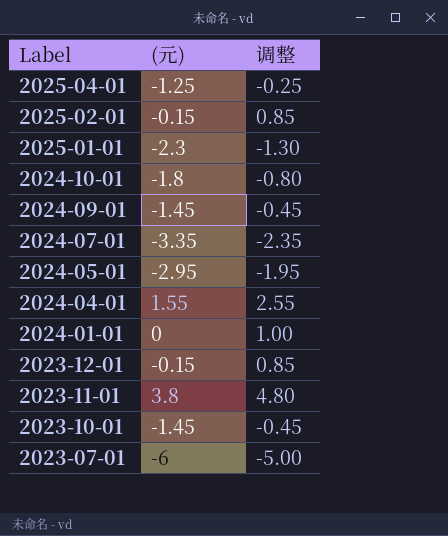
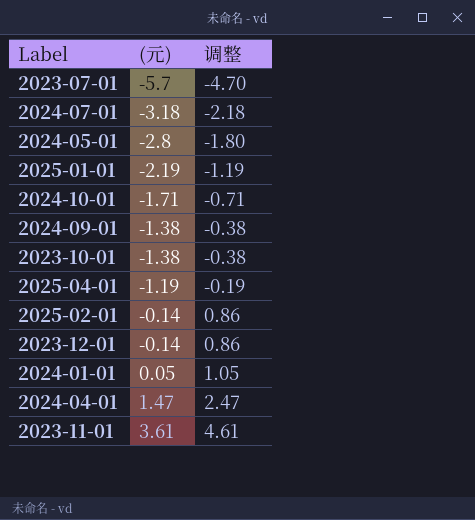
row order: Label descending -> (元) ascending
2023-07-01 | (元): -6 -> -5.7
2023-07-01 | 调整: -5.00 -> -4.70
2024-07-01 | (元): -3.35 -> -3.18
2024-07-01 | 调整: -2.35 -> -2.18
2024-05-01 | (元): -2.95 -> -2.8
2024-05-01 | 调整: -1.95 -> -1.80
2025-01-01 | (元): -2.3 -> -2.19
2025-01-01 | 调整: -1.30 -> -1.19
2024-10-01 | (元): -1.8 -> -1.71
2024-10-01 | 调整: -0.80 -> -0.71
2024-09-01 | (元): -1.45 -> -1.38
2024-09-01 | 调整: -0.45 -> -0.38
2023-10-01 | (元): -1.45 -> -1.38
2023-10-01 | 调整: -0.45 -> -0.38
2025-04-01 | (元): -1.25 -> -1.19
2025-04-01 | 调整: -0.25 -> -0.19
2025-02-01 | (元): -0.15 -> -0.14
2025-02-01 | 调整: 0.85 -> 0.86
2023-12-01 | (元): -0.15 -> -0.14
2023-12-01 | 调整: 0.85 -> 0.86
2024-01-01 | (元): 0 -> 0.05
2024-01-01 | 调整: 1.00 -> 1.05
2024-04-01 | (元): 1.55 -> 1.47
2024-04-01 | 调整: 2.55 -> 2.47
2023-11-01 | (元): 3.8 -> 3.61
2023-11-01 | 调整: 4.80 -> 4.61

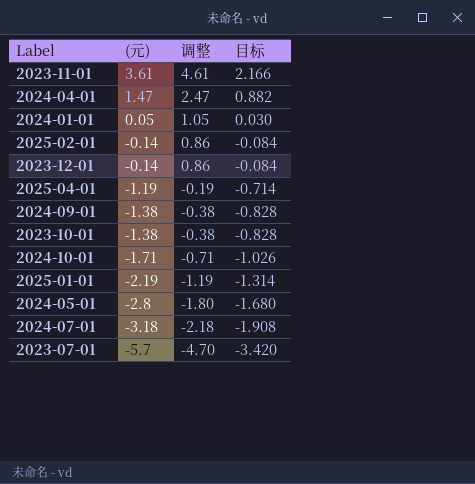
row order: (元) ascending -> (元) descending
column 目标 | formula: none -> [(元)] * 0.6

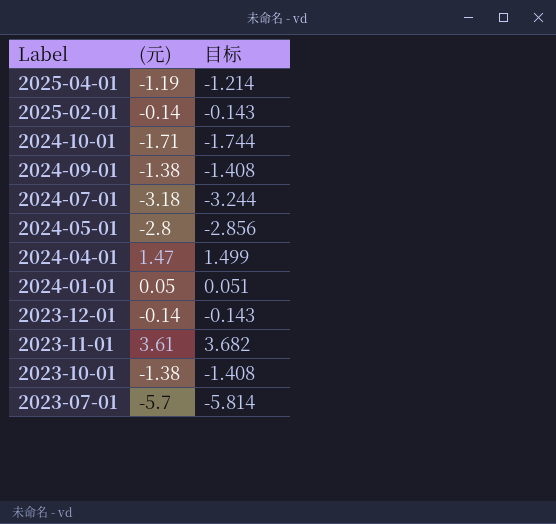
row order: (元) descending -> Label descending
column 调整 | formula: [(元)] + 1 -> none
column 目标 | formula: [(元)] * 0.6 -> [(元)] * 1.02
row 2025-01-01: -2.19 | -1.19 | -1.314 -> none

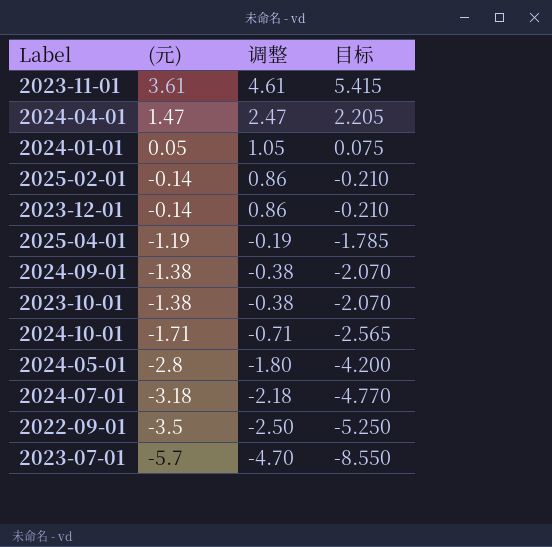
row order: Label descending -> (元) descending
column 调整 | formula: none -> [(元)] + 1
column 目标 | formula: [(元)] * 1.02 -> [(元)] * 1.5
row 2022-09-01: none -> -3.5 | -2.50 | -5.250

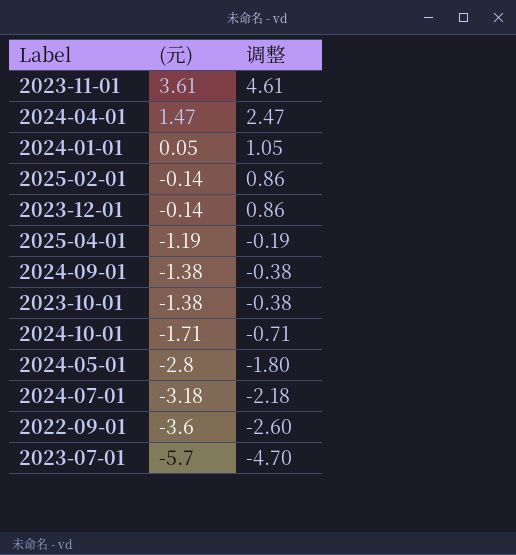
column 目标 | formula: [(元)] * 1.5 -> none
2022-09-01 | (元): -3.5 -> -3.6
2022-09-01 | 调整: -2.50 -> -2.60

